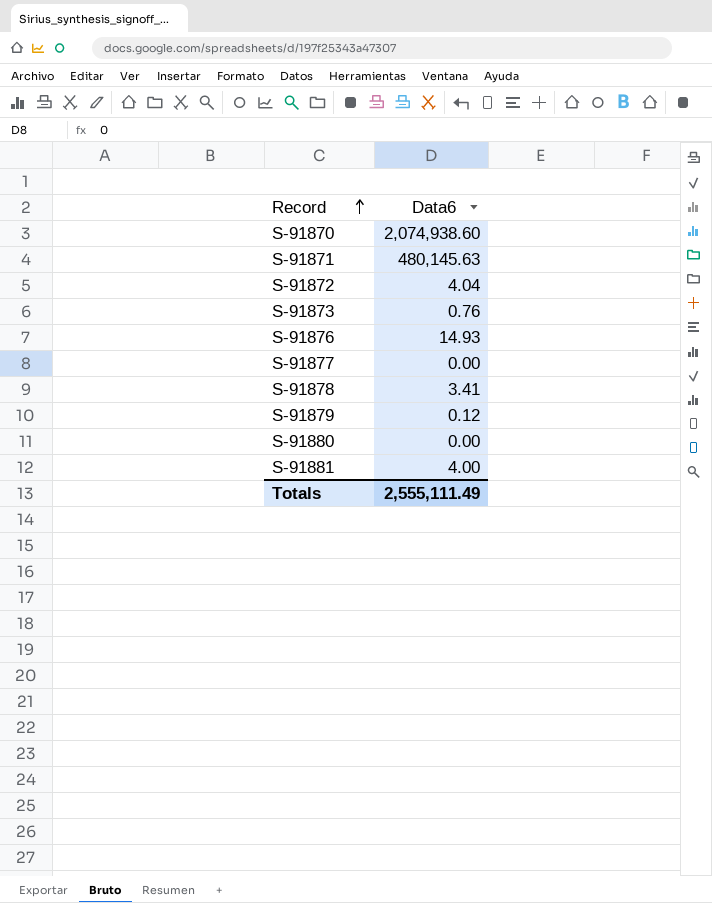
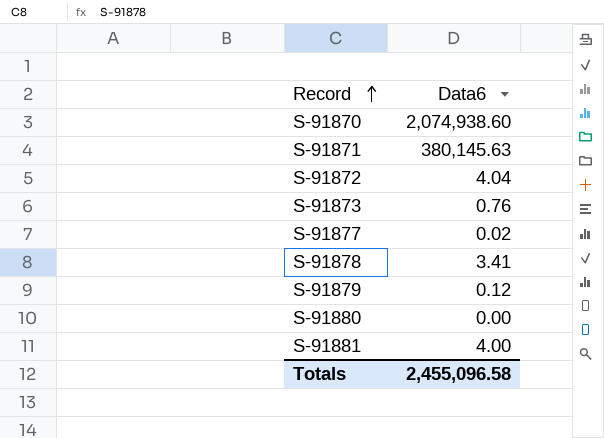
row S-91876: 14.93 -> none
S-91871 | Data6: 480,145.63 -> 380,145.63
S-91877 | Data6: 0.00 -> 0.02
Totals | Data6: 2,555,111.49 -> 2,455,096.58

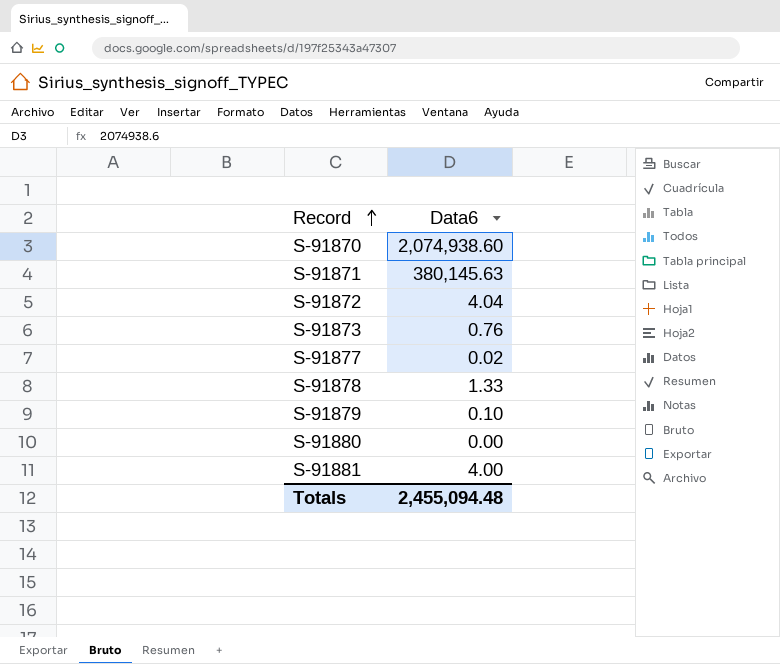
S-91878 | Data6: 3.41 -> 1.33
S-91879 | Data6: 0.12 -> 0.10
Totals | Data6: 2,455,096.58 -> 2,455,094.48

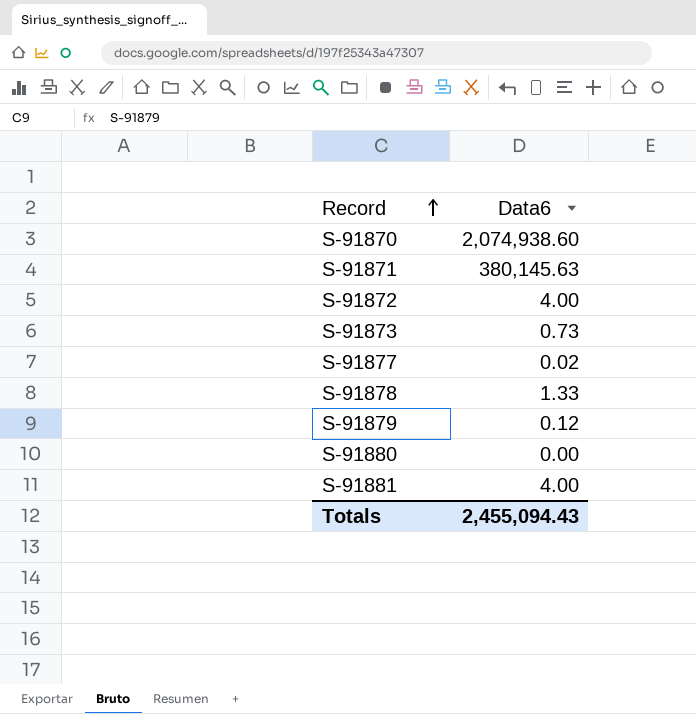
S-91872 | Data6: 4.04 -> 4.00
S-91873 | Data6: 0.76 -> 0.73
S-91879 | Data6: 0.10 -> 0.12
Totals | Data6: 2,455,094.48 -> 2,455,094.43

